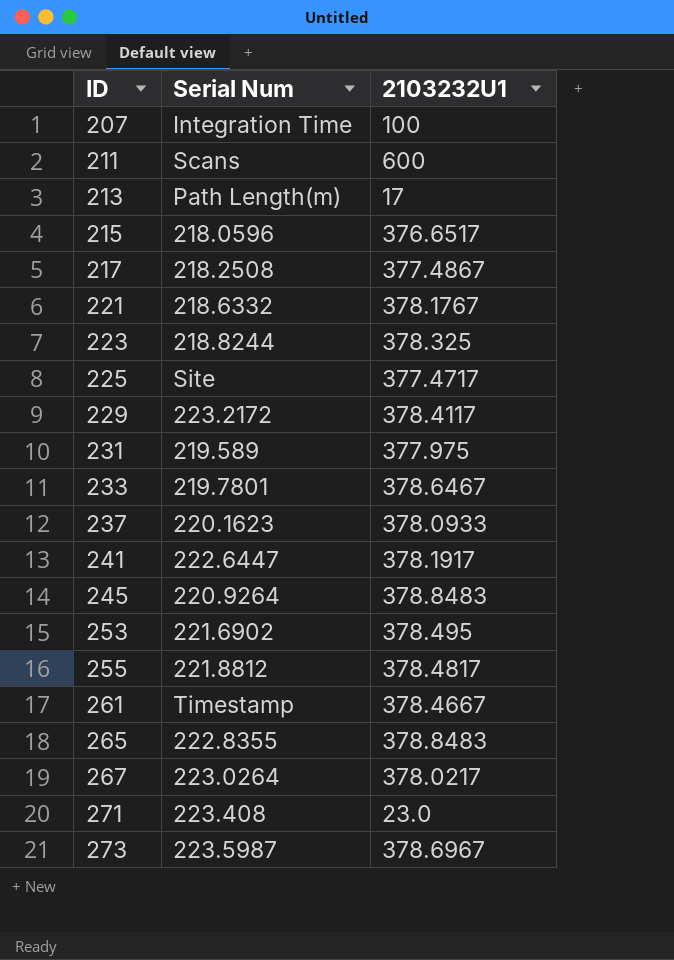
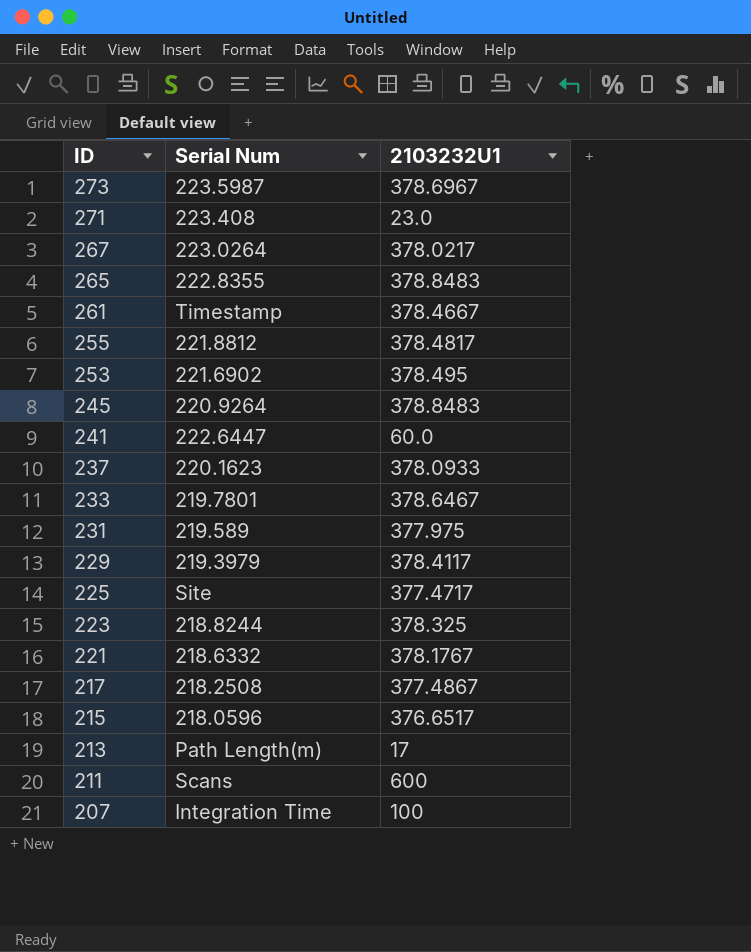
row order: ID ascending -> ID descending
241 | 2103232U1: 378.1917 -> 60.0
229 | Serial Num: 223.2172 -> 219.3979

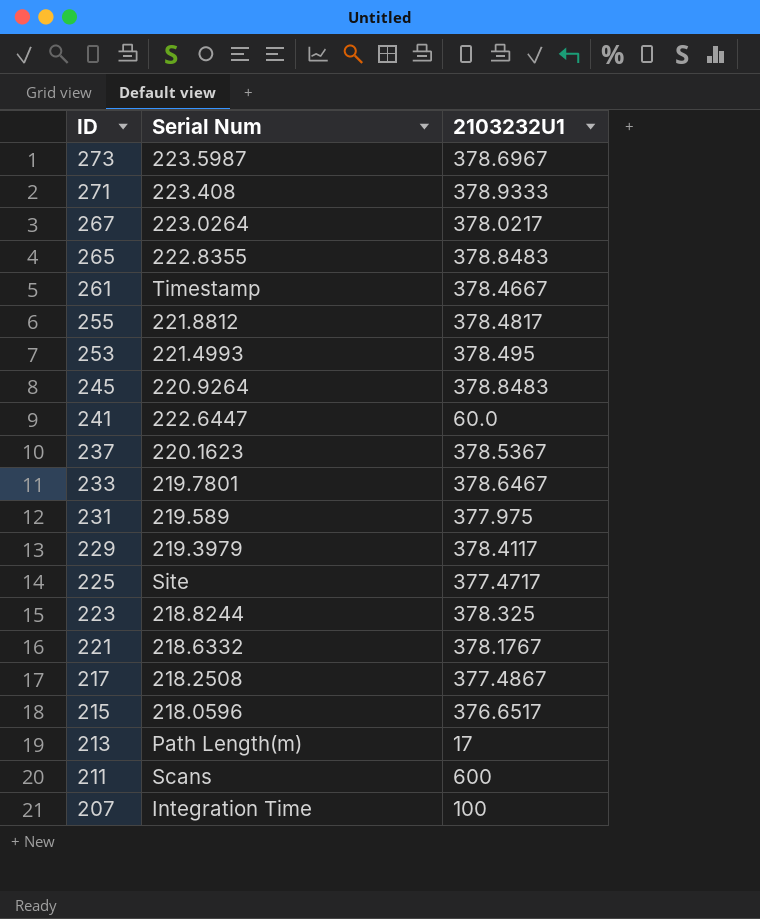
271 | 2103232U1: 23.0 -> 378.9333
253 | Serial Num: 221.6902 -> 221.4993
237 | 2103232U1: 378.0933 -> 378.5367

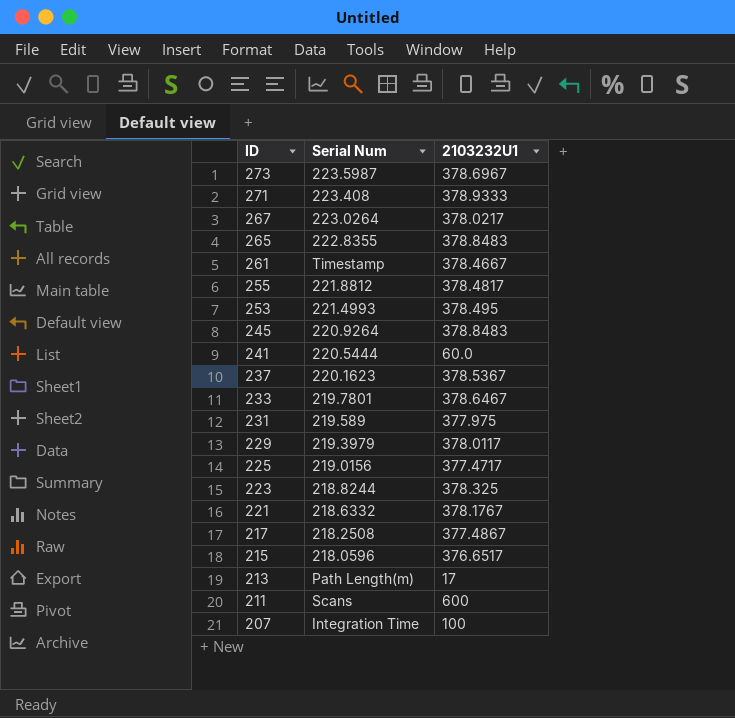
241 | Serial Num: 222.6447 -> 220.5444
229 | 2103232U1: 378.4117 -> 378.0117
225 | Serial Num: Site -> 219.0156

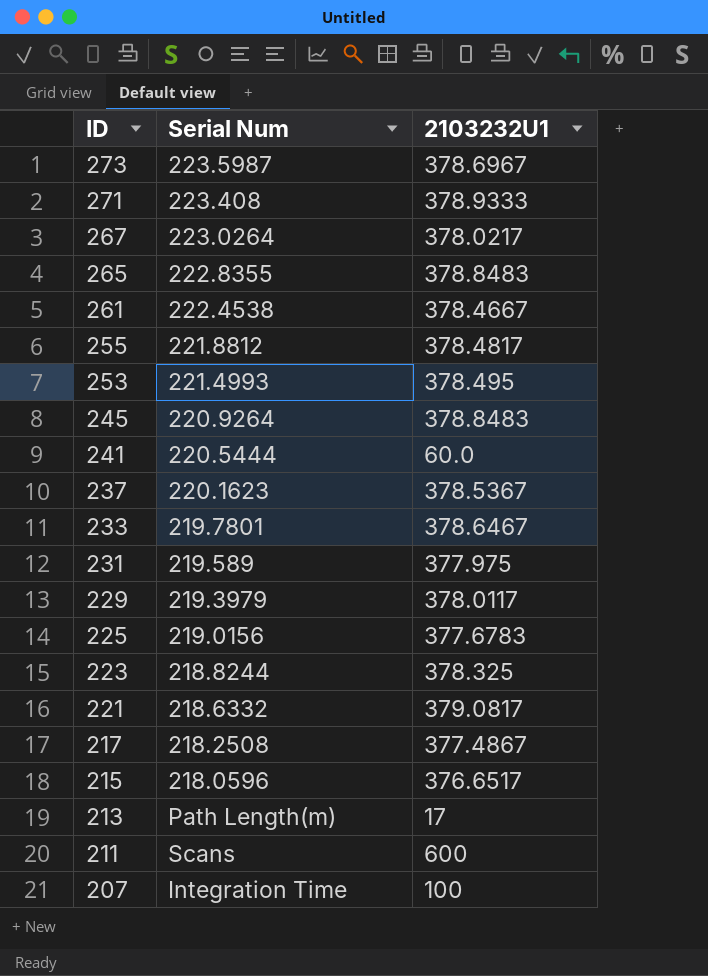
261 | Serial Num: Timestamp -> 222.4538
225 | 2103232U1: 377.4717 -> 377.6783
221 | 2103232U1: 378.1767 -> 379.0817

